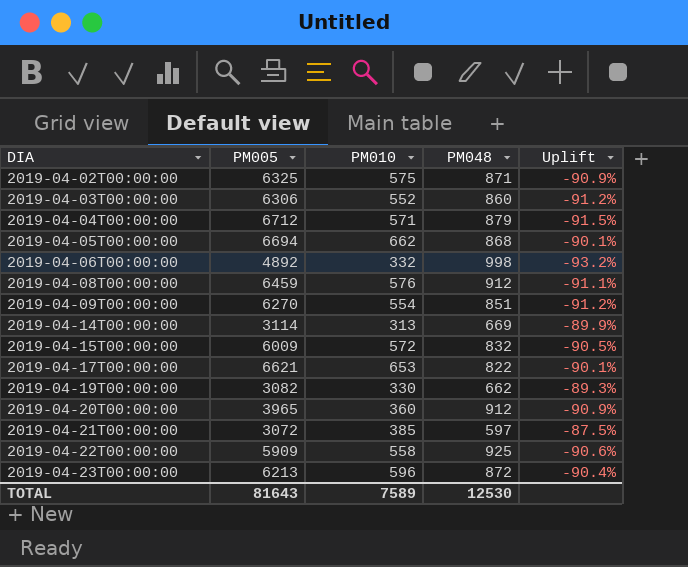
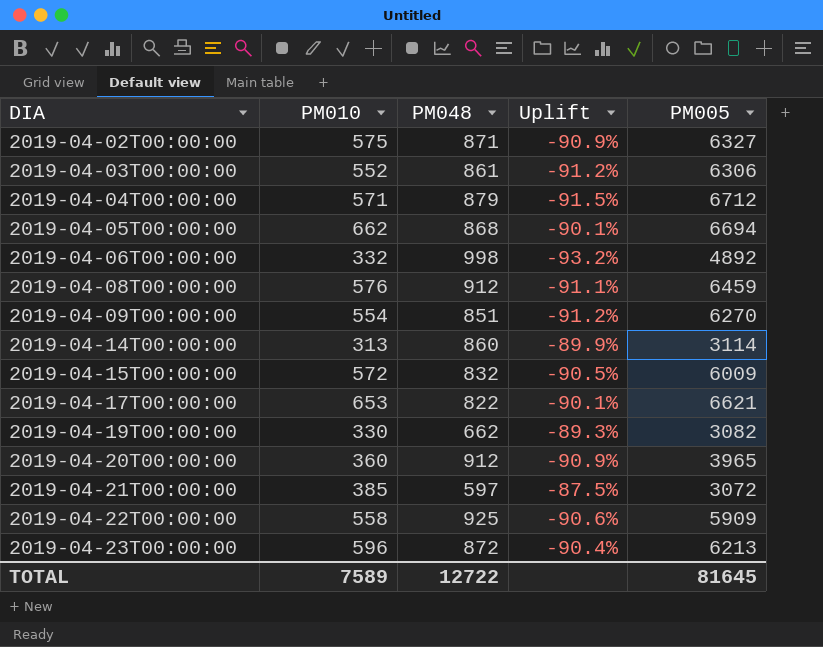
column PM005 | position: 2 -> 5
2019-04-02T00:00:00 | PM005: 6325 -> 6327
2019-04-03T00:00:00 | PM048: 860 -> 861
2019-04-14T00:00:00 | PM048: 669 -> 860
TOTAL | PM048: 12530 -> 12722
TOTAL | PM005: 81643 -> 81645

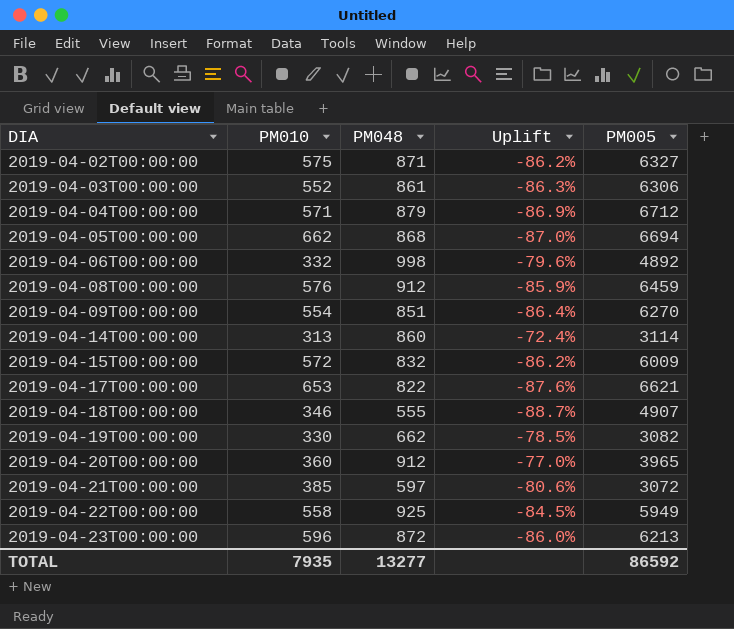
column Uplift | formula: ([PM010] - [PM005]) / [PM005] -> ([PM048] - [PM005]) / [PM005]
row 2019-04-18T00:00:00: none -> 346 | 555 | -88.7% | 4907
2019-04-22T00:00:00 | PM005: 5909 -> 5949
TOTAL | PM010: 7589 -> 7935
TOTAL | PM048: 12722 -> 13277
TOTAL | PM005: 81645 -> 86592

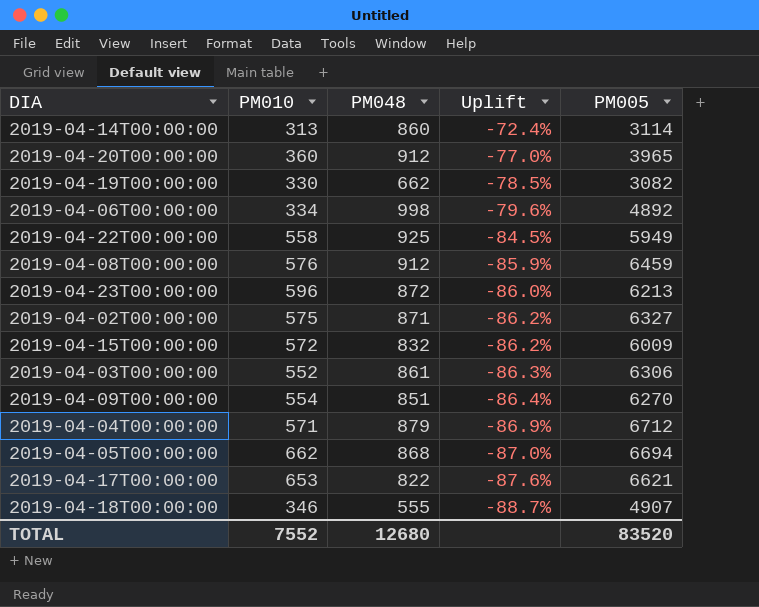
row order: DIA ascending -> Uplift descending
row 2019-04-21T00:00:00: 385 | 597 | -80.6% | 3072 -> none
2019-04-06T00:00:00 | PM010: 332 -> 334
TOTAL | PM010: 7935 -> 7552
TOTAL | PM048: 13277 -> 12680
TOTAL | PM005: 86592 -> 83520

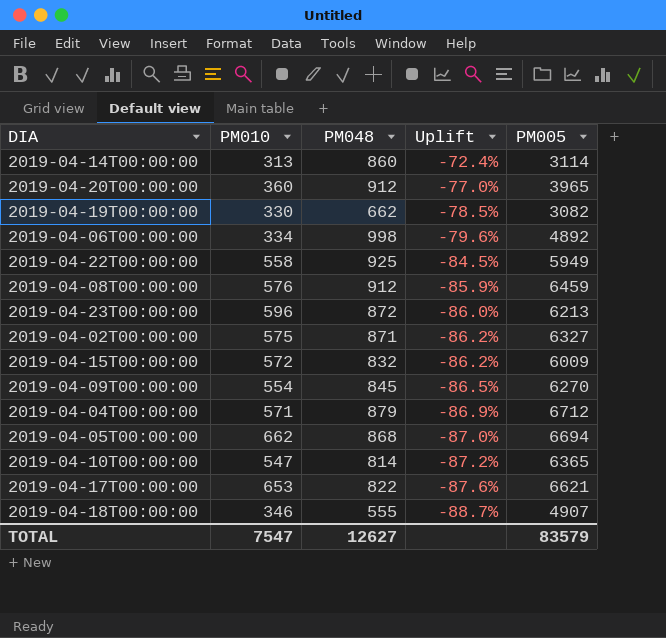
row 2019-04-03T00:00:00: 552 | 861 | -86.3% | 6306 -> none
2019-04-09T00:00:00 | PM048: 851 -> 845
2019-04-09T00:00:00 | Uplift: -86.4% -> -86.5%
row 2019-04-10T00:00:00: none -> 547 | 814 | -87.2% | 6365
TOTAL | PM010: 7552 -> 7547
TOTAL | PM048: 12680 -> 12627
TOTAL | PM005: 83520 -> 83579

